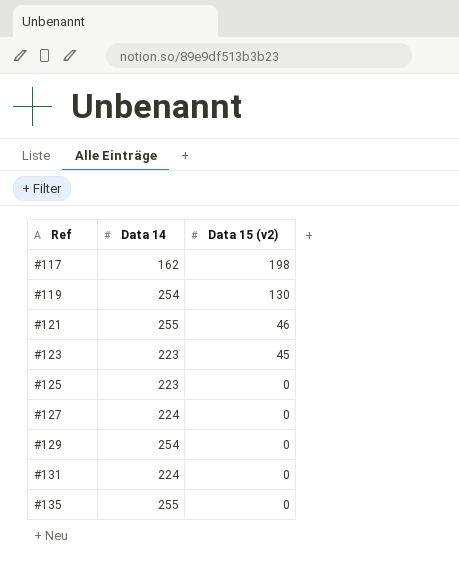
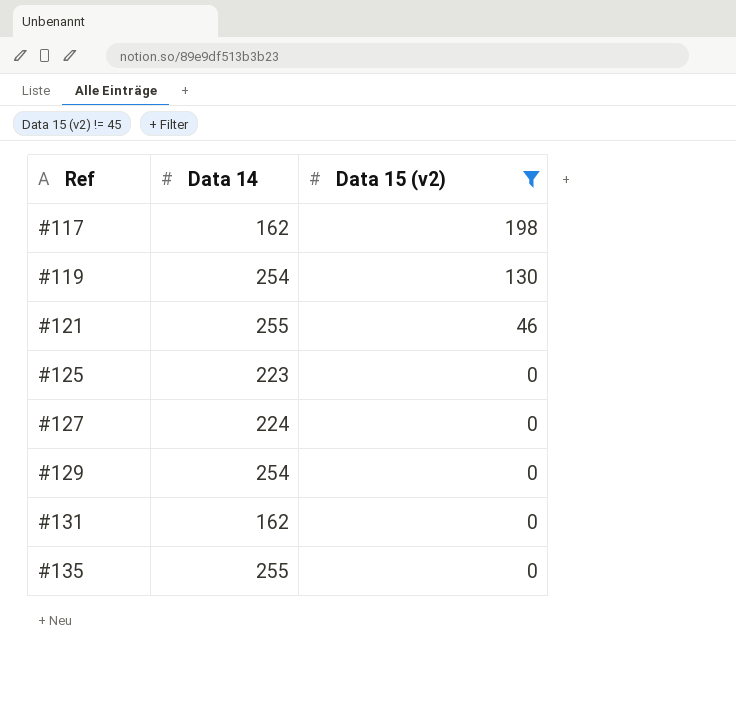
filter: none -> Data 15 (v2) != 45
#131 | Data 14: 224 -> 162

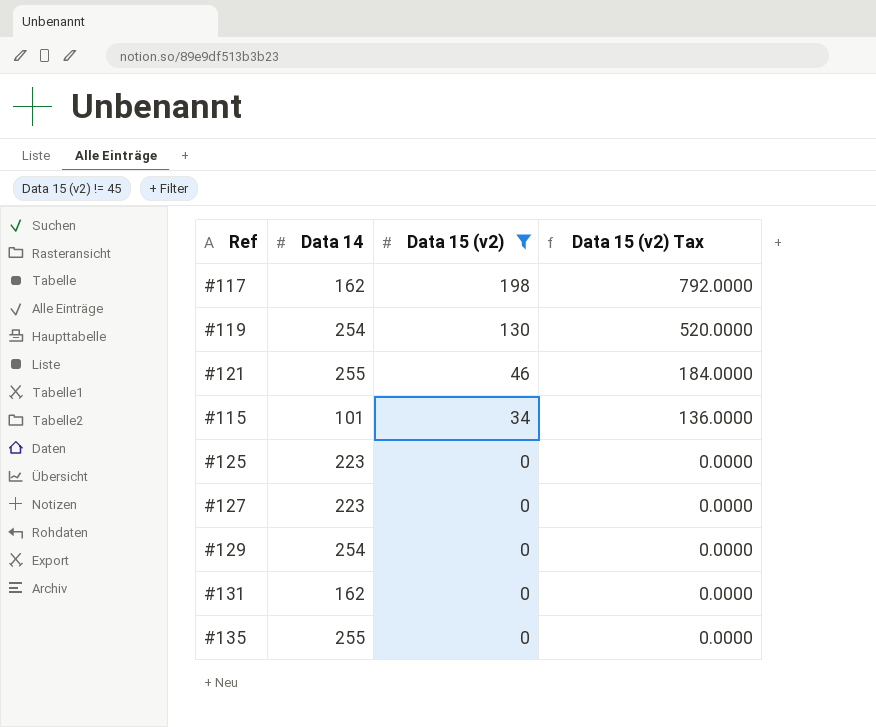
column Data 15 (v2) Tax | formula: none -> [Data 15 (v2)] * 4
row #115: none -> 101 | 34 | 136.0000
#127 | Data 14: 224 -> 223

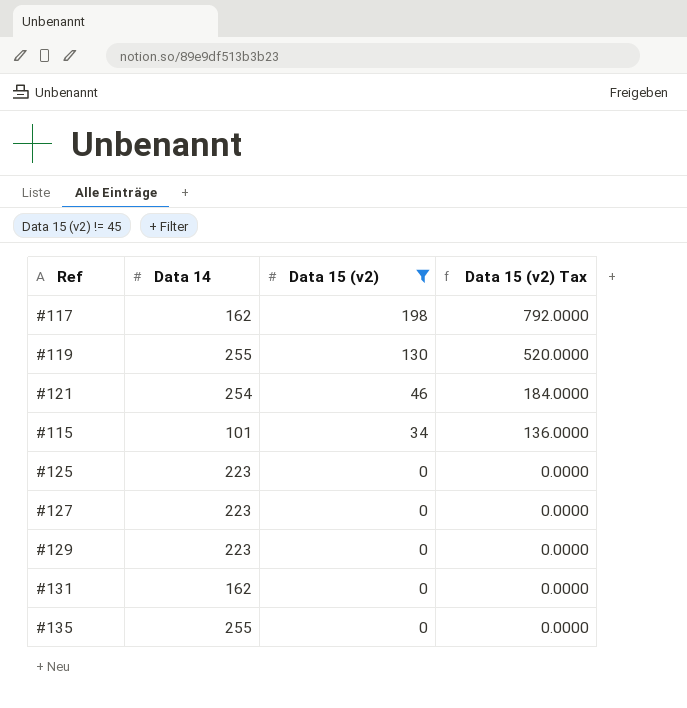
#119 | Data 14: 254 -> 255
#121 | Data 14: 255 -> 254
#129 | Data 14: 254 -> 223

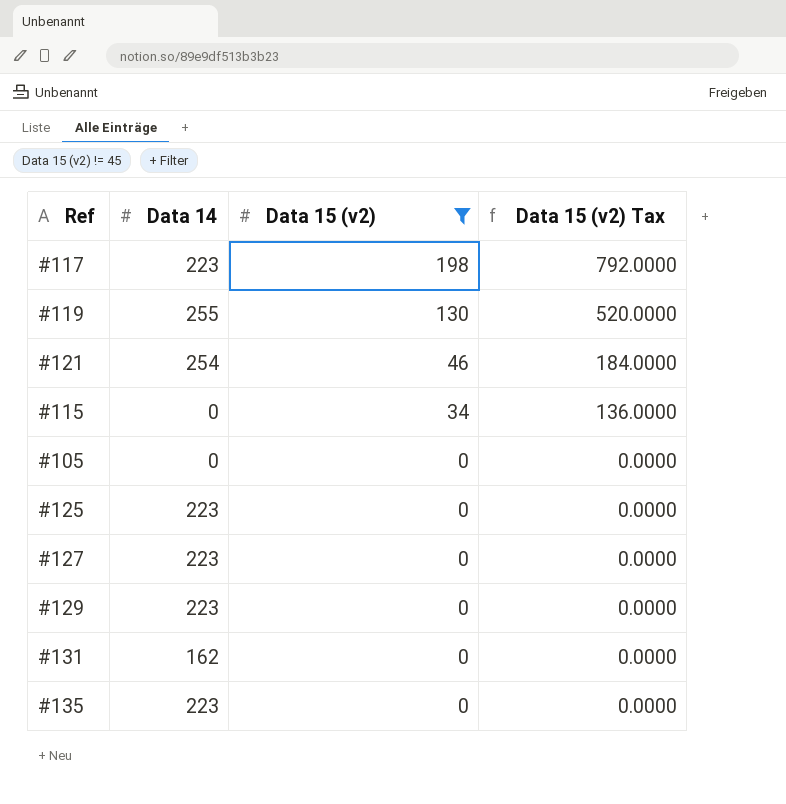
#117 | Data 14: 162 -> 223
#115 | Data 14: 101 -> 0
row #105: none -> 0 | 0 | 0.0000
#135 | Data 14: 255 -> 223

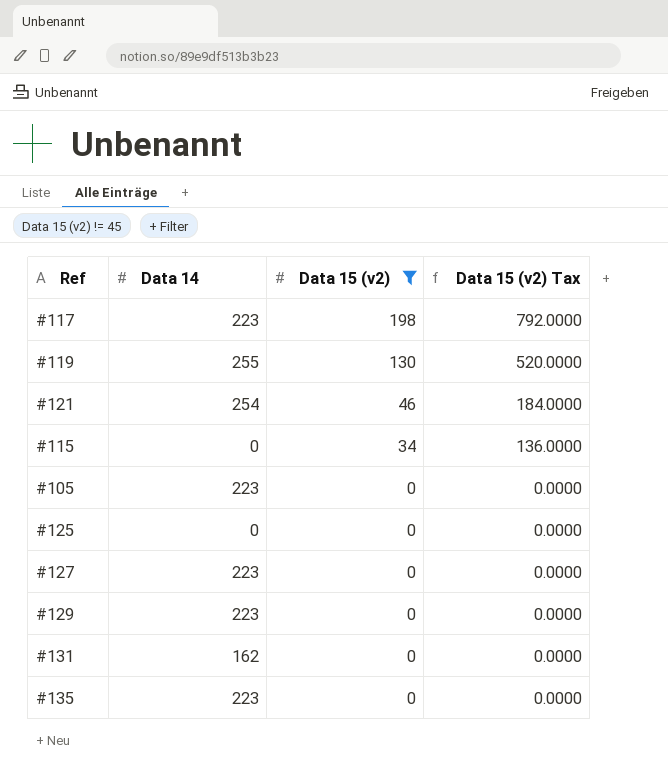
#105 | Data 14: 0 -> 223
#125 | Data 14: 223 -> 0

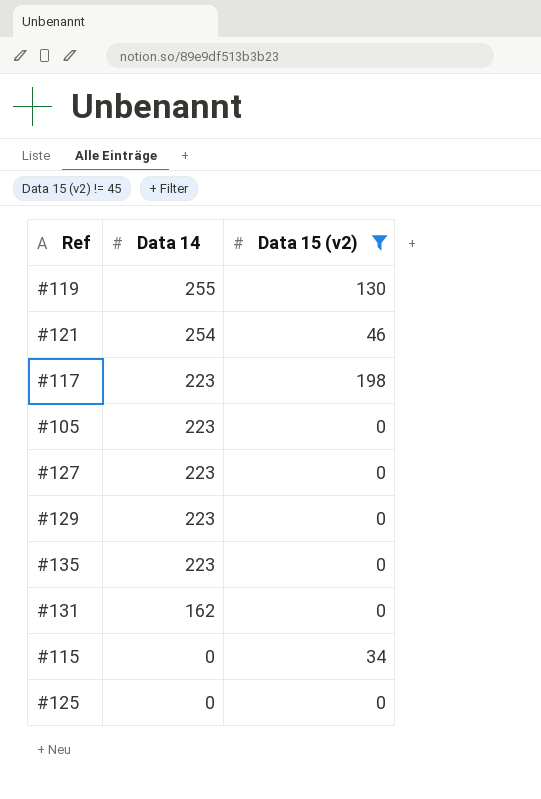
row order: Data 15 (v2) descending -> Data 14 descending
column Data 15 (v2) Tax | formula: [Data 15 (v2)] * 4 -> none

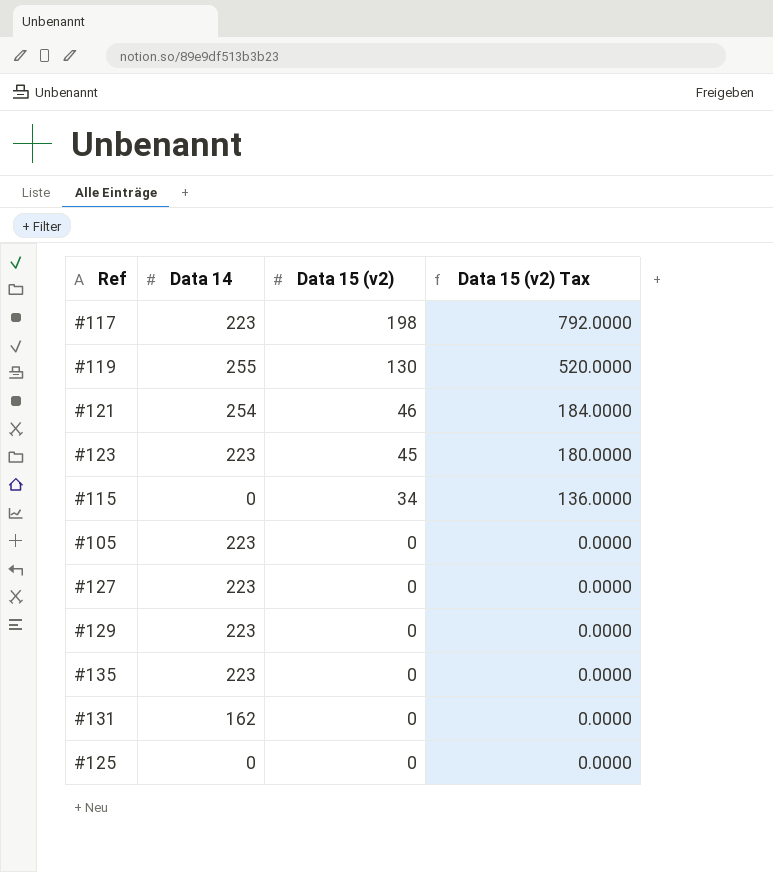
filter: Data 15 (v2) != 45 -> none
row order: Data 14 descending -> Data 15 (v2) descending
column Data 15 (v2) Tax | formula: none -> [Data 15 (v2)] * 4

